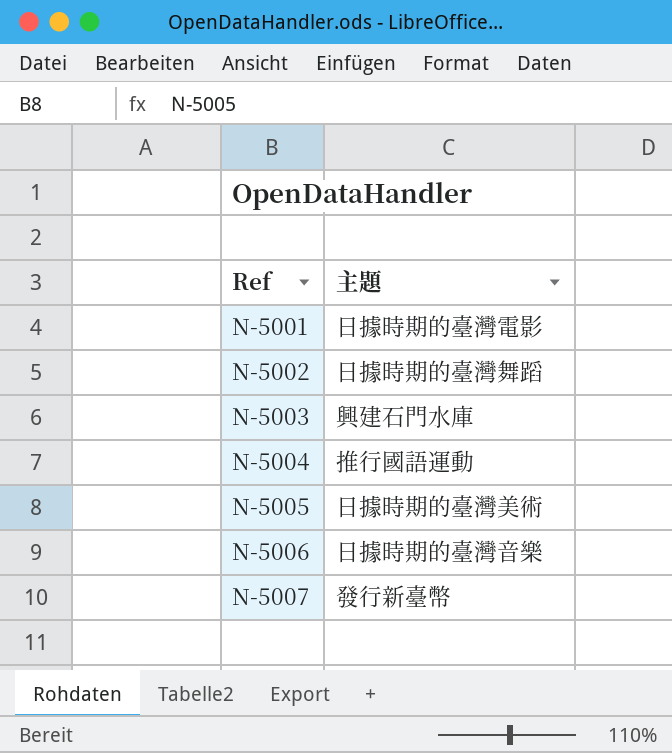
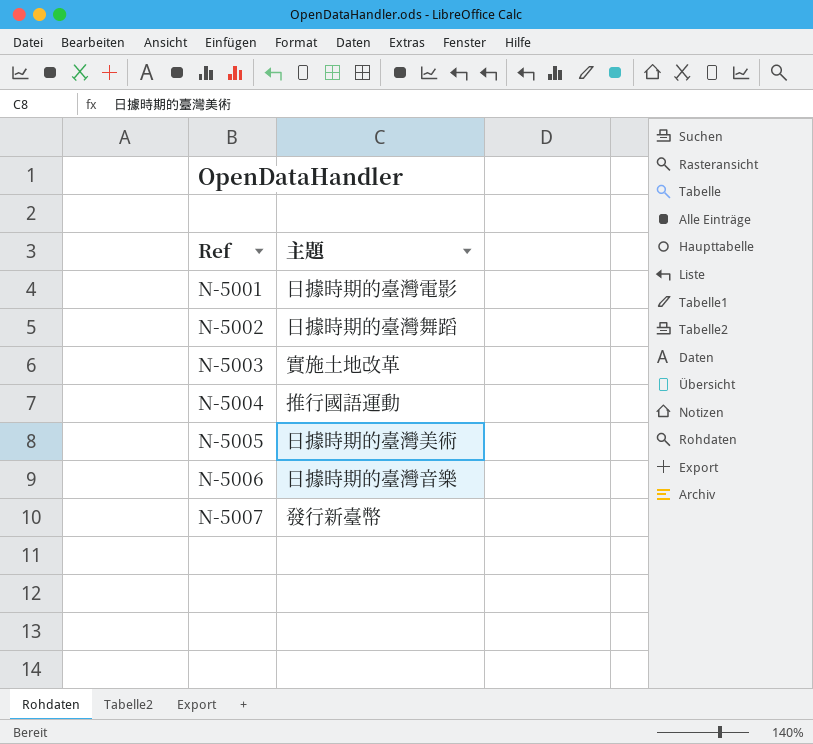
N-5003 | 主題: 興建石門水庫 -> 實施土地改革

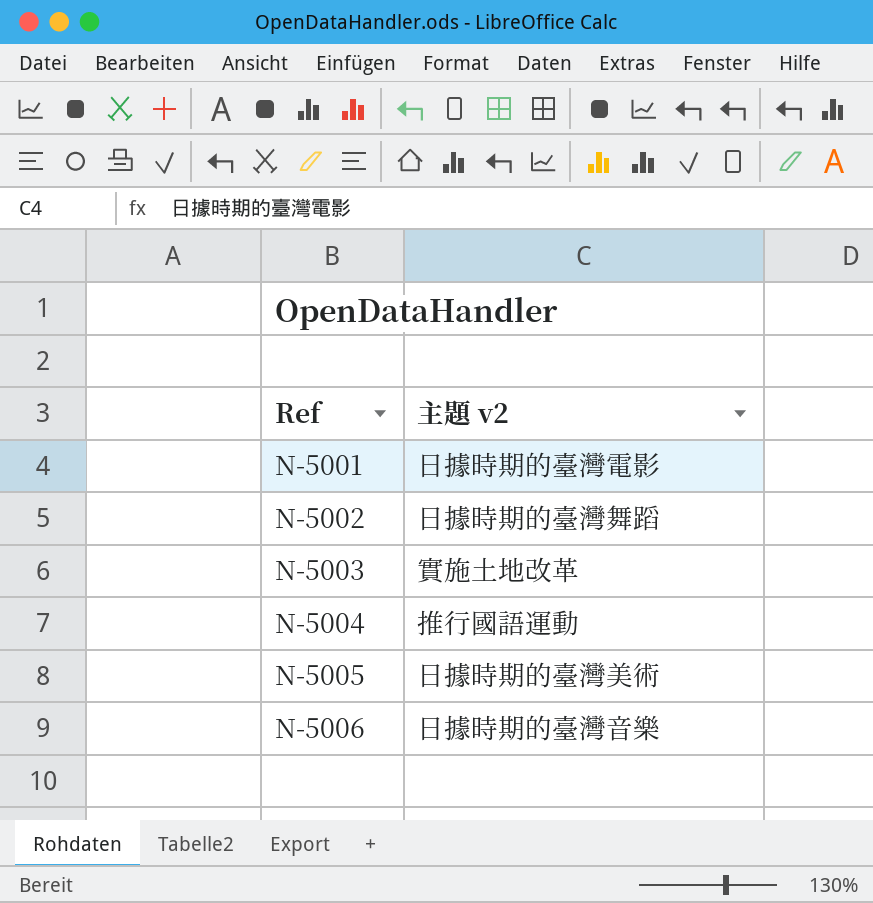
column name: 主題 -> 主題 v2
row N-5007: 發行新臺幣 -> none

